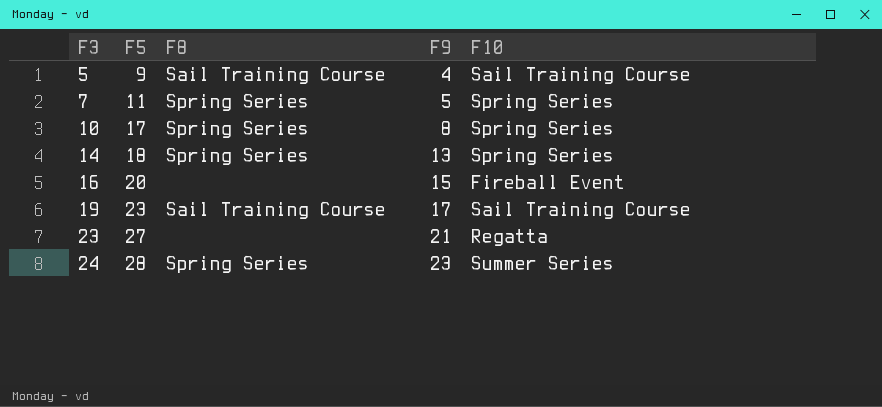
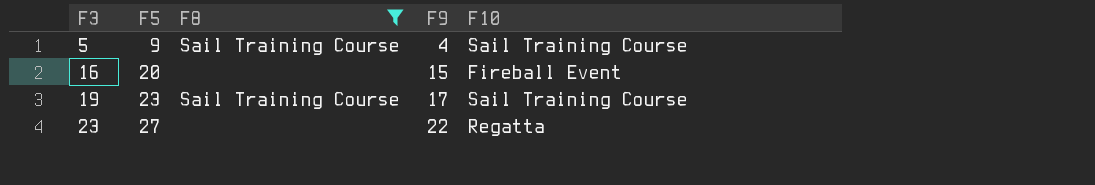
filter: none -> F8 != Spring Series
23 | F9: 21 -> 22

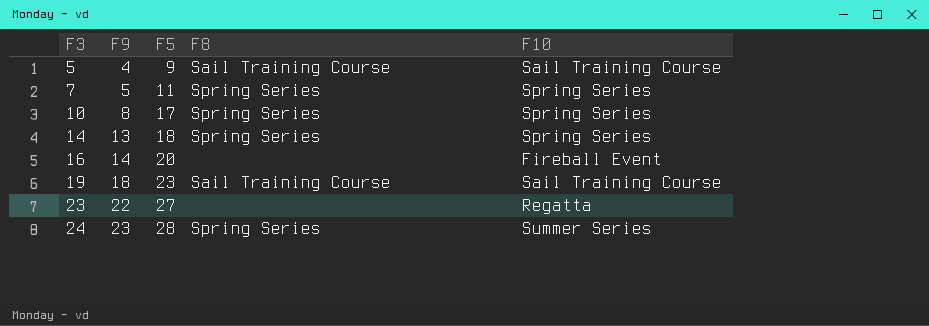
filter: F8 != Spring Series -> none
column F9 | position: 4 -> 2
16 | F9: 15 -> 14
19 | F9: 17 -> 18

